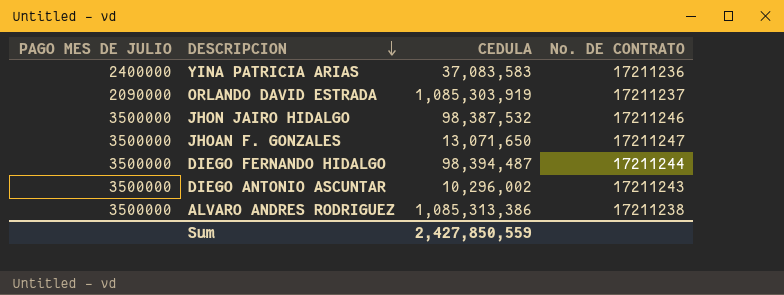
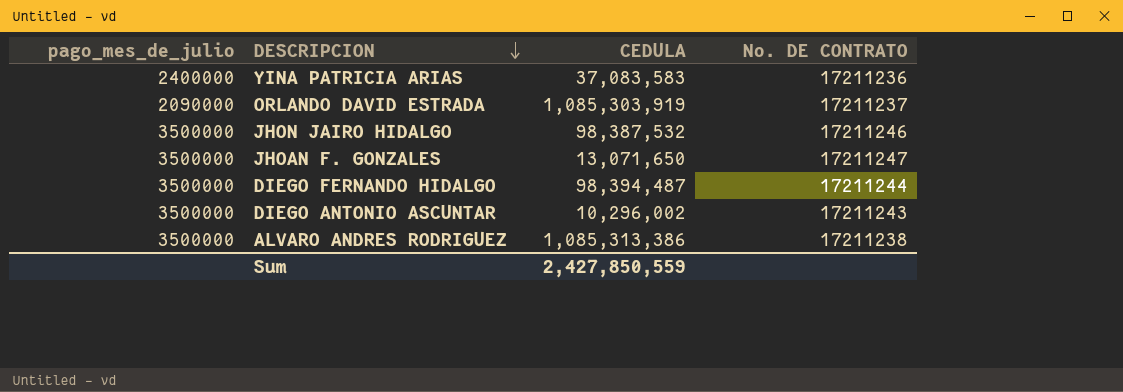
column name: PAGO MES DE JULIO -> pago_mes_de_julio

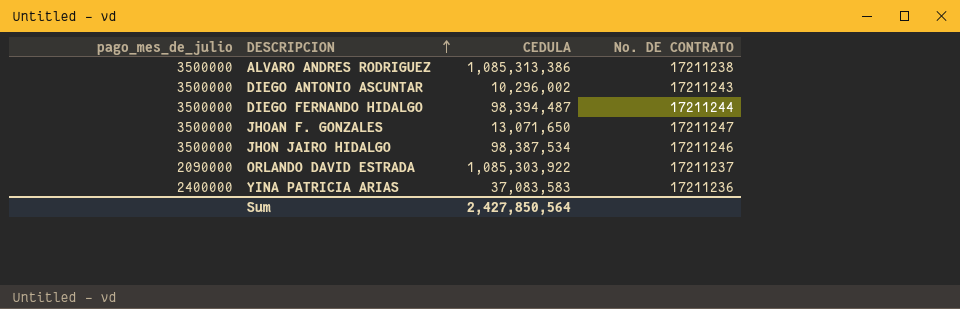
row order: DESCRIPCION descending -> DESCRIPCION ascending
JHON JAIRO HIDALGO | CEDULA: 98,387,532 -> 98,387,534
ORLANDO DAVID ESTRADA | CEDULA: 1,085,303,919 -> 1,085,303,922
Sum | CEDULA: 2,427,850,559 -> 2,427,850,564

